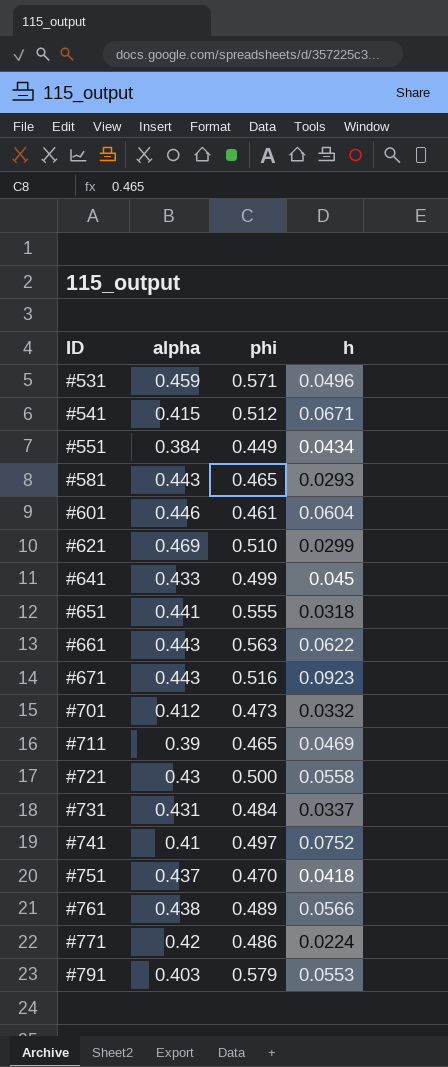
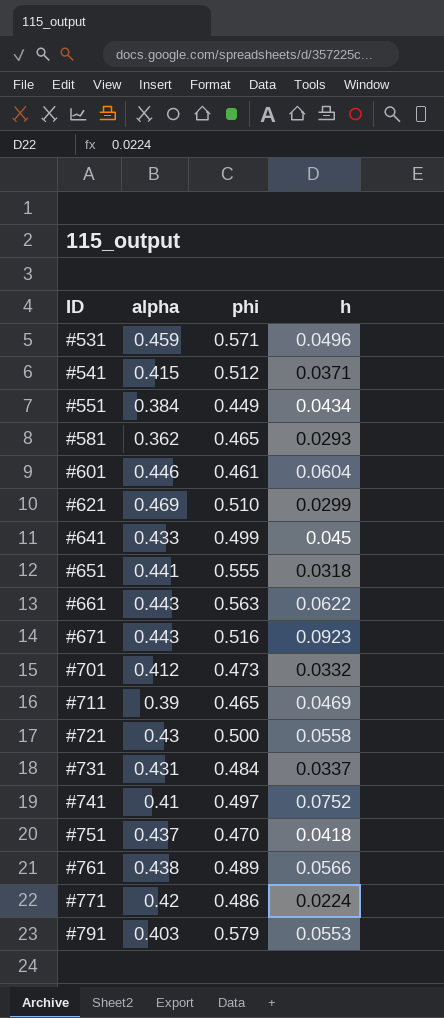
#541 | h: 0.0671 -> 0.0371
#581 | alpha: 0.443 -> 0.362

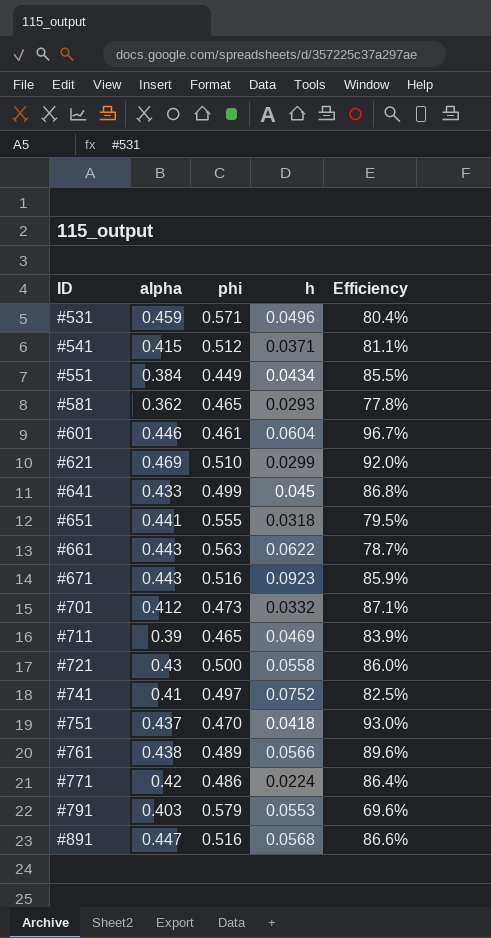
column Efficiency | formula: none -> [alpha] / [phi]
row #731: 0.431 | 0.484 | 0.0337 -> none
row #891: none -> 0.447 | 0.516 | 0.0568 | 86.6%

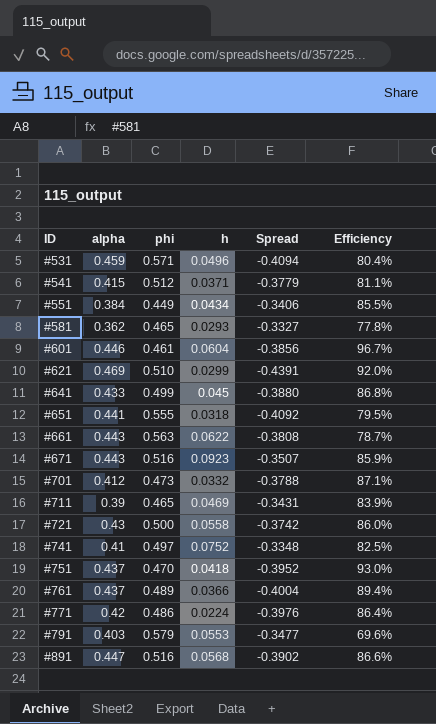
column Spread | formula: none -> [h] - [alpha]
#761 | alpha: 0.438 -> 0.437
#761 | h: 0.0566 -> 0.0366
#761 | Efficiency: 89.6% -> 89.4%

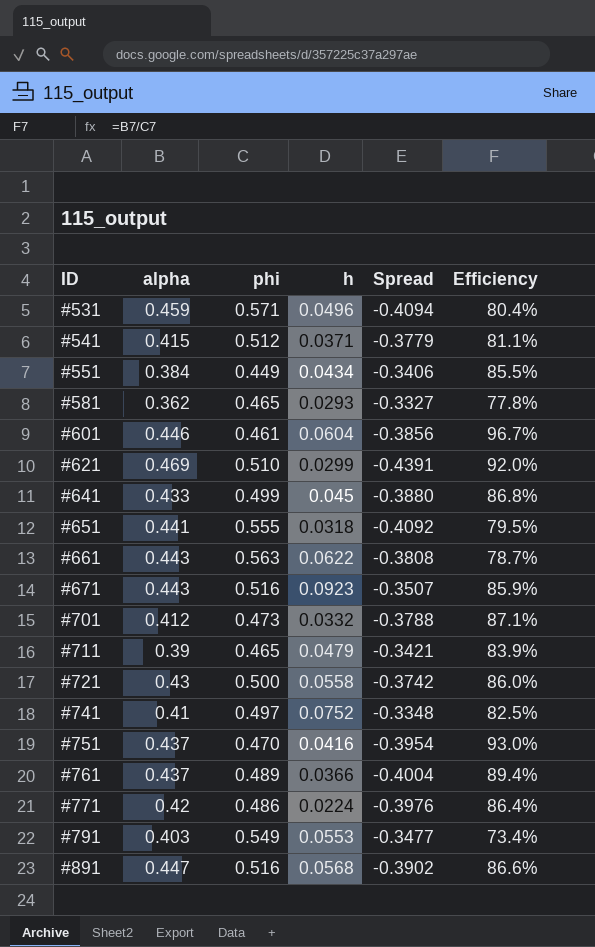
#711 | h: 0.0469 -> 0.0479
#711 | Spread: -0.3431 -> -0.3421
#751 | h: 0.0418 -> 0.0416
#751 | Spread: -0.3952 -> -0.3954
#791 | phi: 0.579 -> 0.549
#791 | Efficiency: 69.6% -> 73.4%

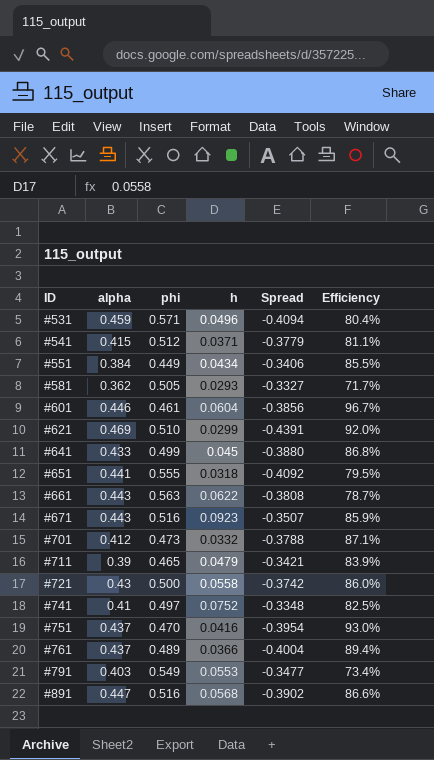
row #771: 0.42 | 0.486 | 0.0224 | -0.3976 | 86.4% -> none
#581 | phi: 0.465 -> 0.505
#581 | Efficiency: 77.8% -> 71.7%

